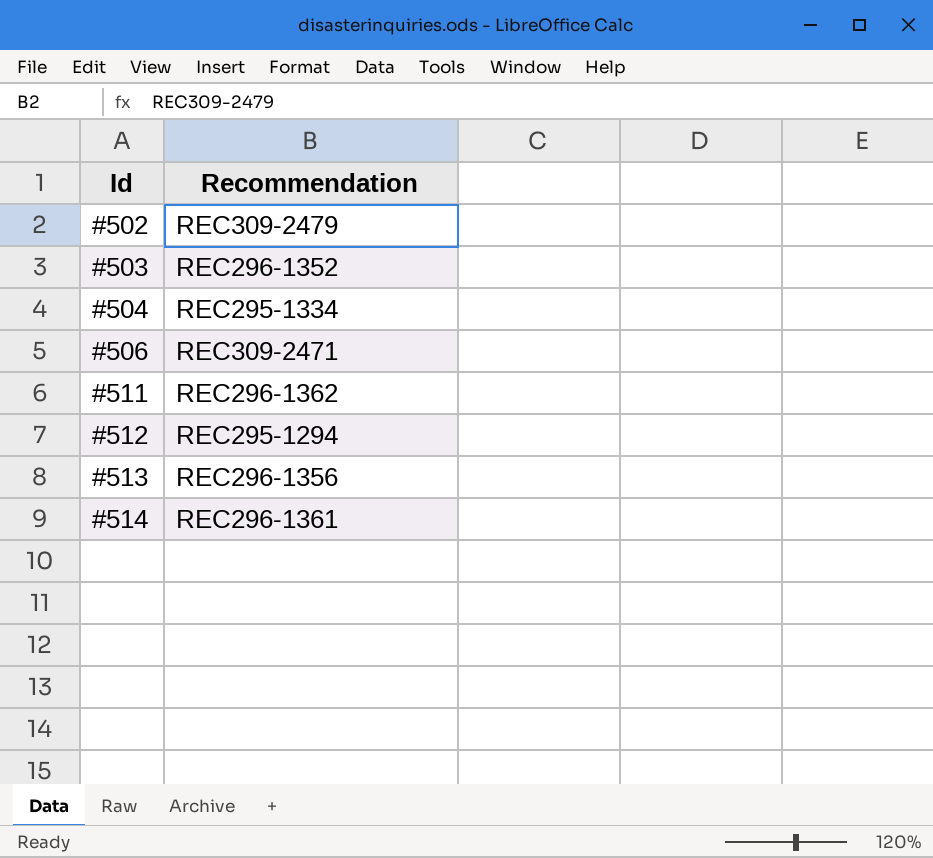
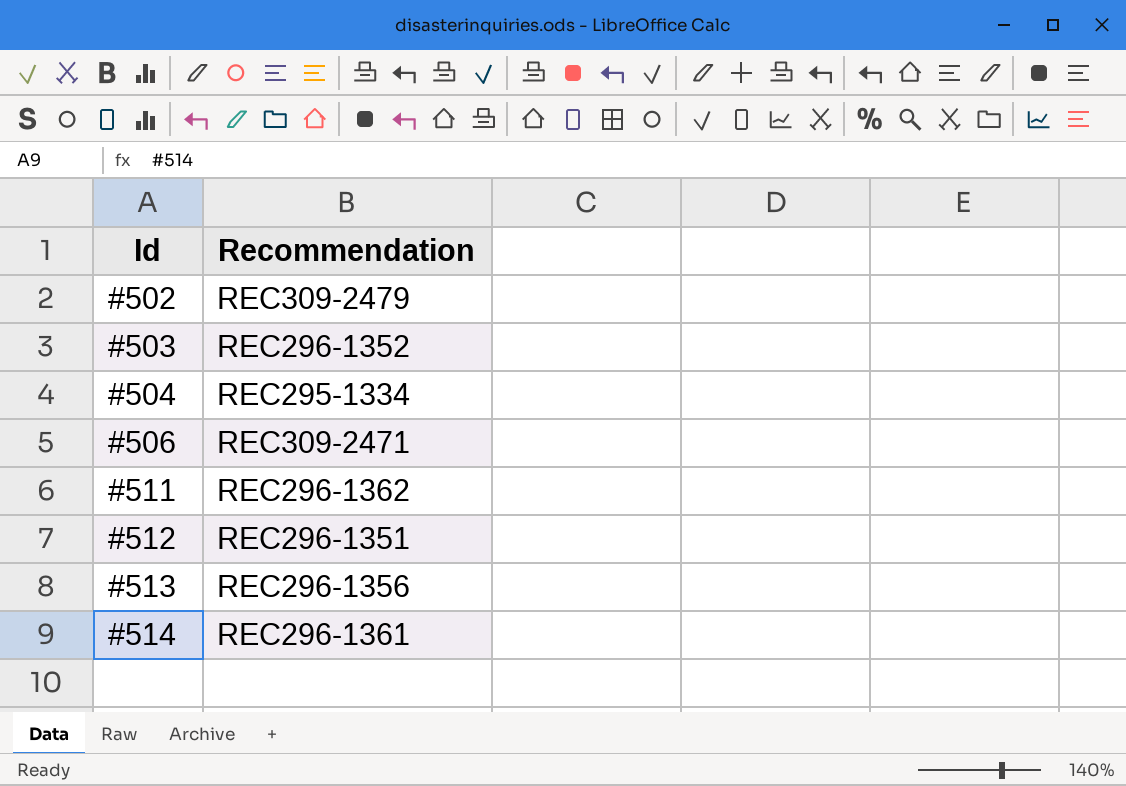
#512 | Recommendation: REC295-1294 -> REC296-1351

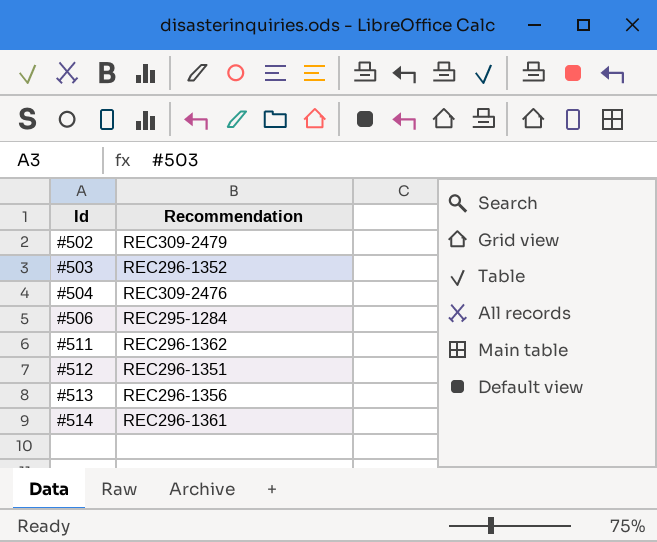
#504 | Recommendation: REC295-1334 -> REC309-2476
#506 | Recommendation: REC309-2471 -> REC295-1284

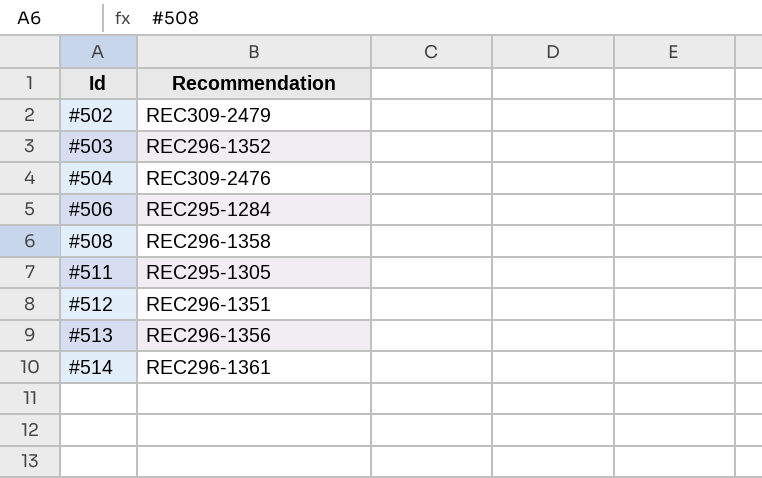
row #508: none -> REC296-1358
#511 | Recommendation: REC296-1362 -> REC295-1305

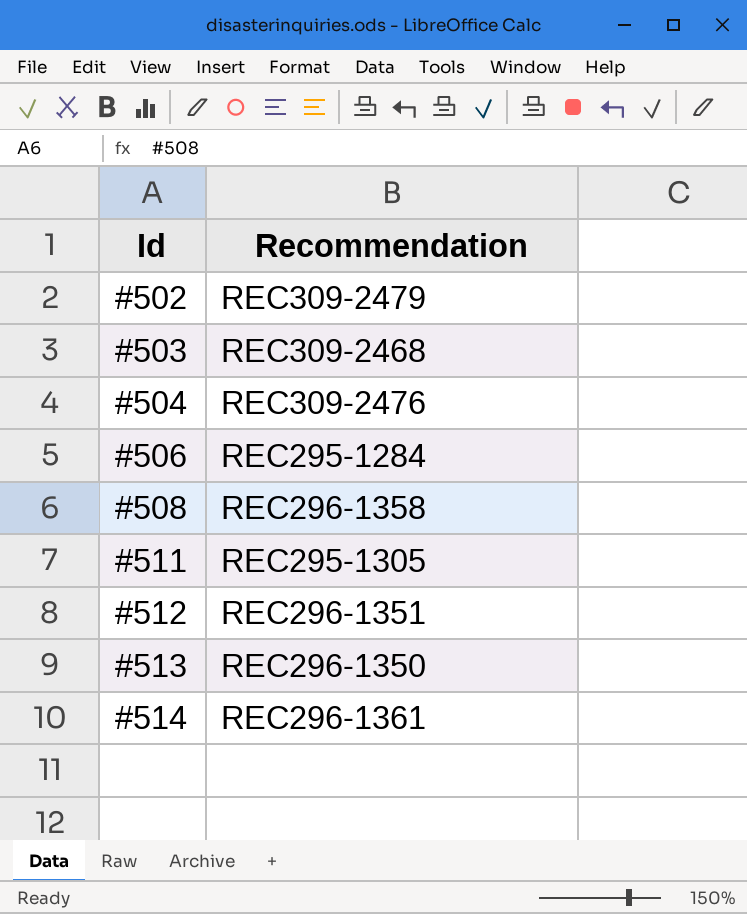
#503 | Recommendation: REC296-1352 -> REC309-2468
#513 | Recommendation: REC296-1356 -> REC296-1350

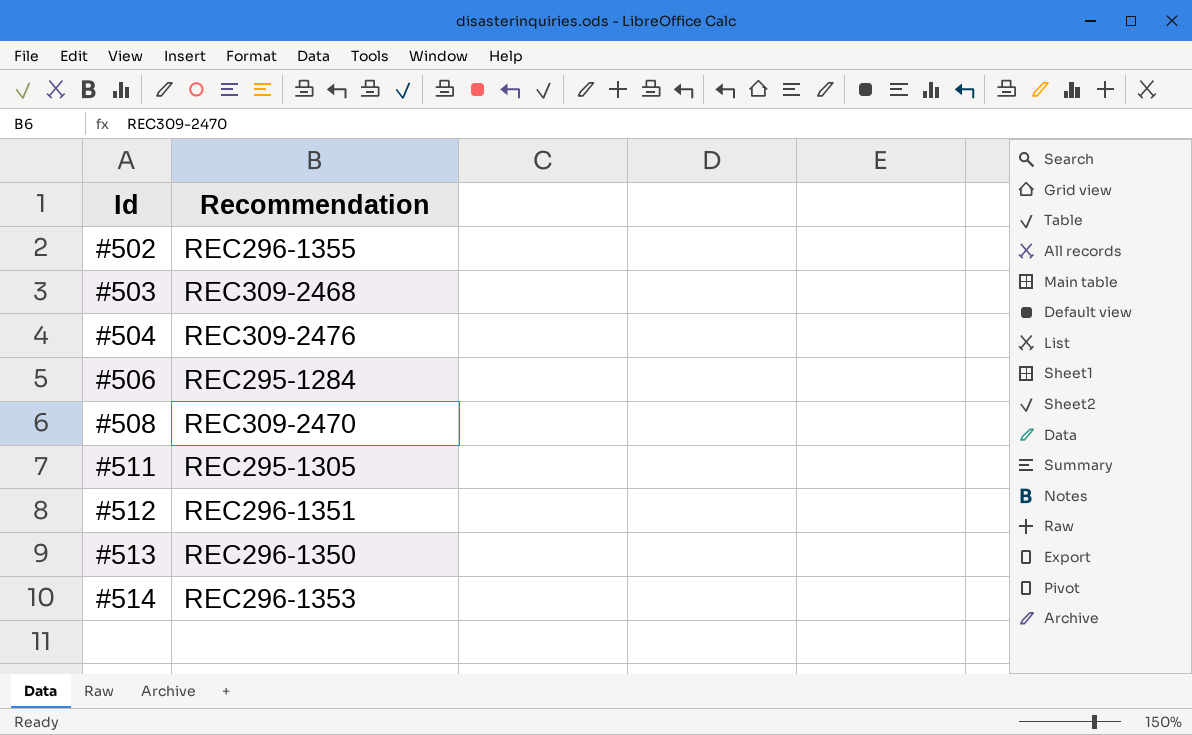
#502 | Recommendation: REC309-2479 -> REC296-1355
#508 | Recommendation: REC296-1358 -> REC309-2470
#514 | Recommendation: REC296-1361 -> REC296-1353

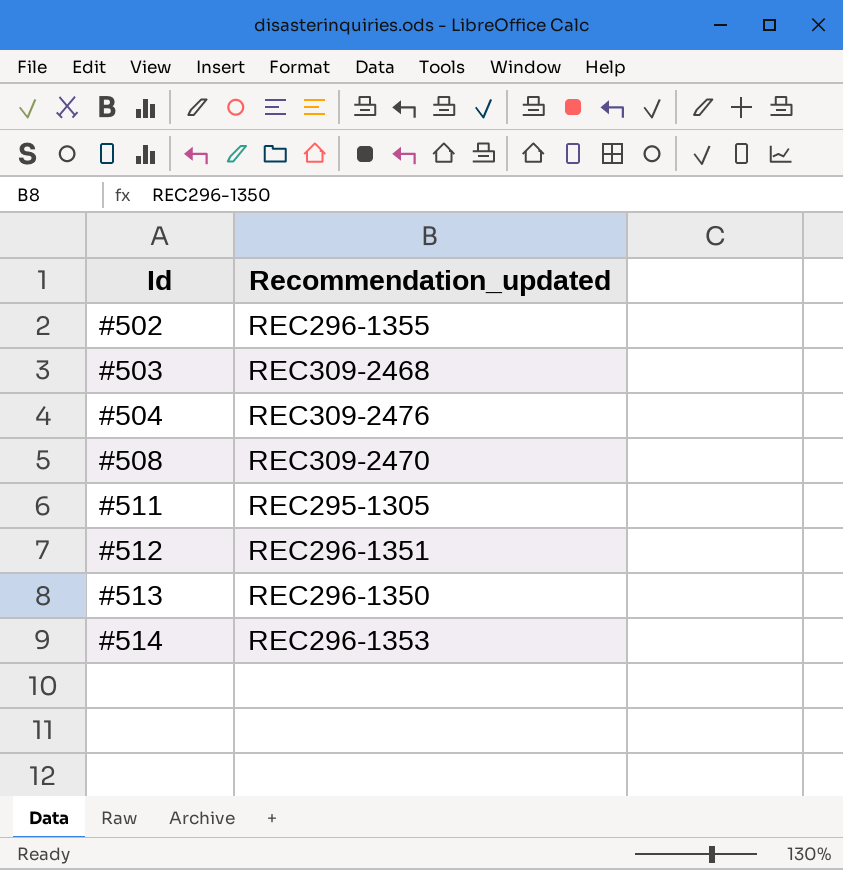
column name: Recommendation -> Recommendation_updated
row #506: REC295-1284 -> none

